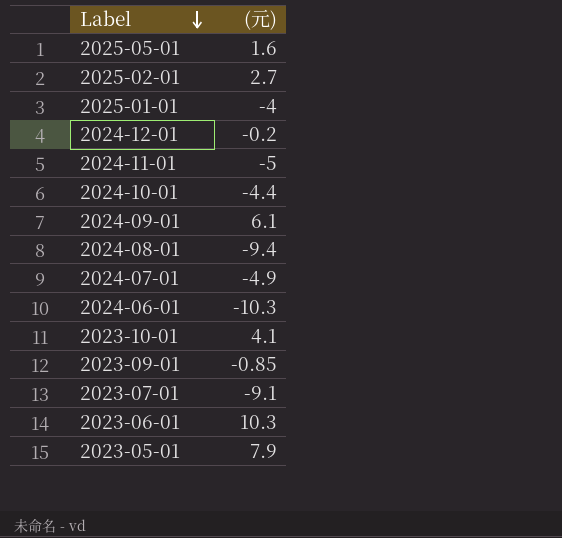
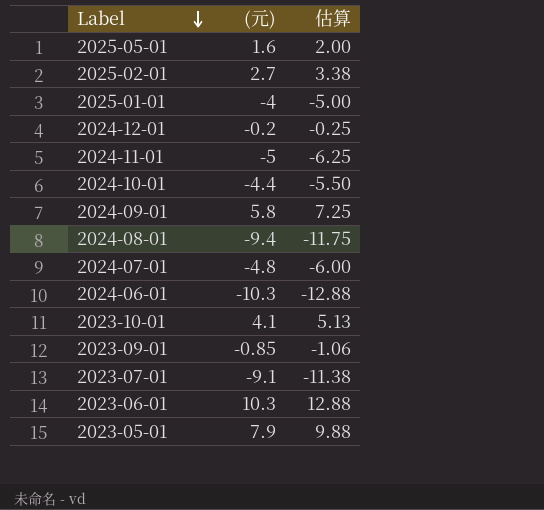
column 估算 | formula: none -> [(元)] * 1.25
2024-09-01 | (元): 6.1 -> 5.8
2024-07-01 | (元): -4.9 -> -4.8

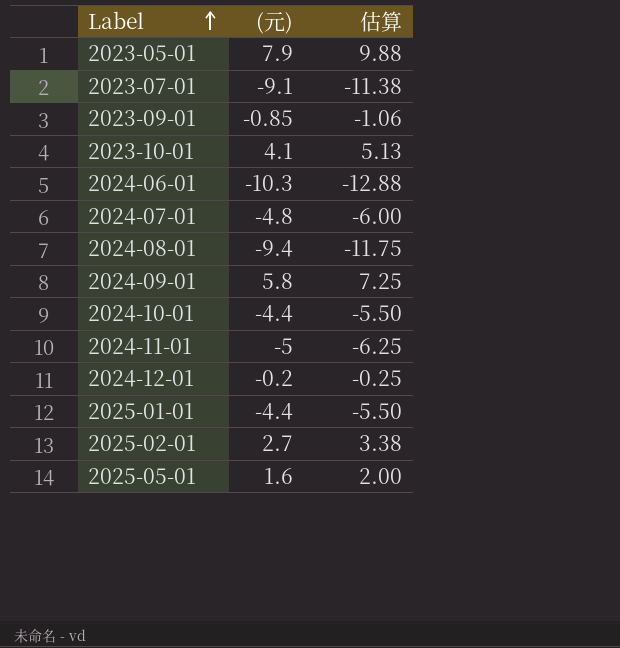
row order: Label descending -> Label ascending
row 2023-06-01: 10.3 | 12.88 -> none
2025-01-01 | (元): -4 -> -4.4
2025-01-01 | 估算: -5.00 -> -5.50

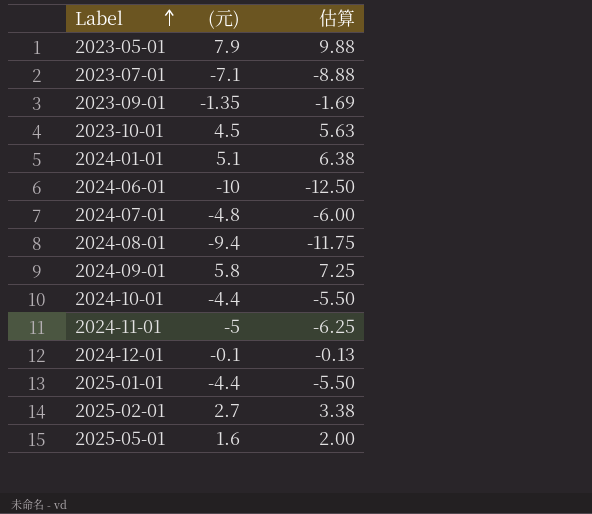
2023-07-01 | (元): -9.1 -> -7.1
2023-07-01 | 估算: -11.38 -> -8.88
2023-09-01 | (元): -0.85 -> -1.35
2023-09-01 | 估算: -1.06 -> -1.69
2023-10-01 | (元): 4.1 -> 4.5
2023-10-01 | 估算: 5.13 -> 5.63
row 2024-01-01: none -> 5.1 | 6.38
2024-06-01 | (元): -10.3 -> -10
2024-06-01 | 估算: -12.88 -> -12.50
2024-12-01 | (元): -0.2 -> -0.1
2024-12-01 | 估算: -0.25 -> -0.13

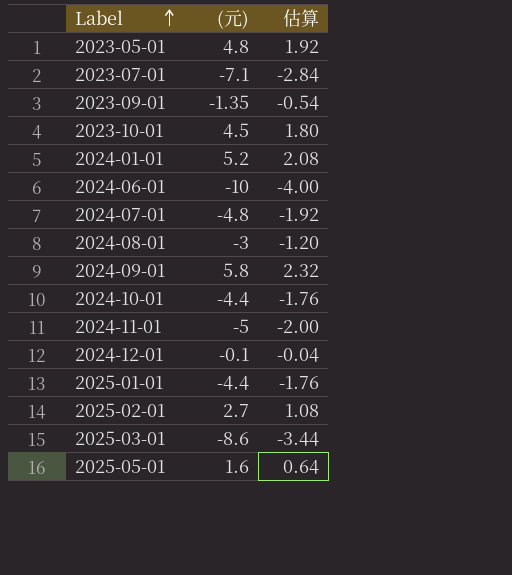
column 估算 | formula: [(元)] * 1.25 -> [(元)] * 0.4
2023-05-01 | (元): 7.9 -> 4.8
2024-01-01 | (元): 5.1 -> 5.2
2024-08-01 | (元): -9.4 -> -3
row 2025-03-01: none -> -8.6 | -3.44

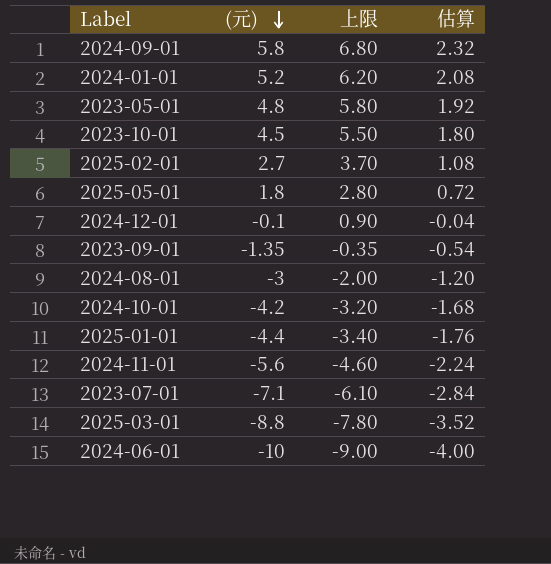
row order: Label ascending -> (元) descending
column 上限 | formula: none -> [(元)] + 1
row 2024-07-01: -4.8 | -1.92 -> none
2025-05-01 | (元): 1.6 -> 1.8
2025-05-01 | 估算: 0.64 -> 0.72
2024-10-01 | (元): -4.4 -> -4.2
2024-10-01 | 估算: -1.76 -> -1.68
2024-11-01 | (元): -5 -> -5.6
2024-11-01 | 估算: -2.00 -> -2.24
2025-03-01 | (元): -8.6 -> -8.8
2025-03-01 | 估算: -3.44 -> -3.52

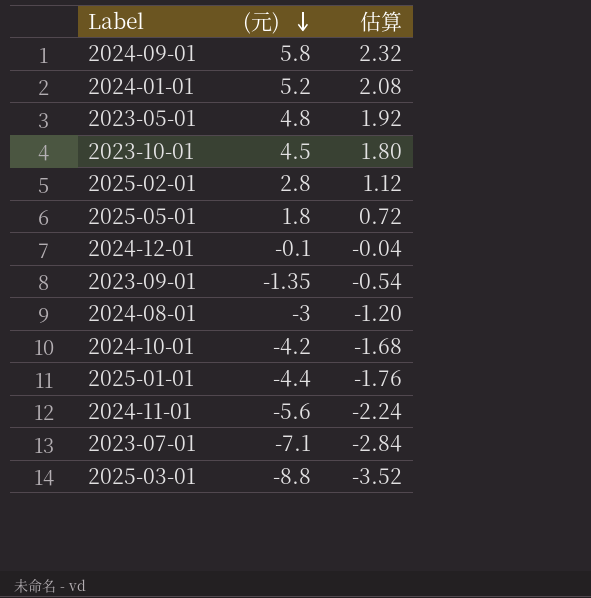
column 上限 | formula: [(元)] + 1 -> none
row 2024-06-01: -10 | -9.00 | -4.00 -> none
2025-02-01 | (元): 2.7 -> 2.8
2025-02-01 | 估算: 1.08 -> 1.12

